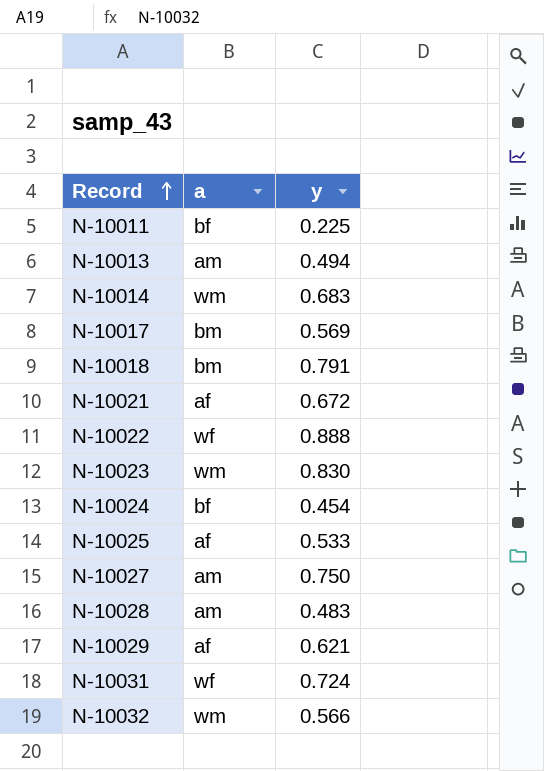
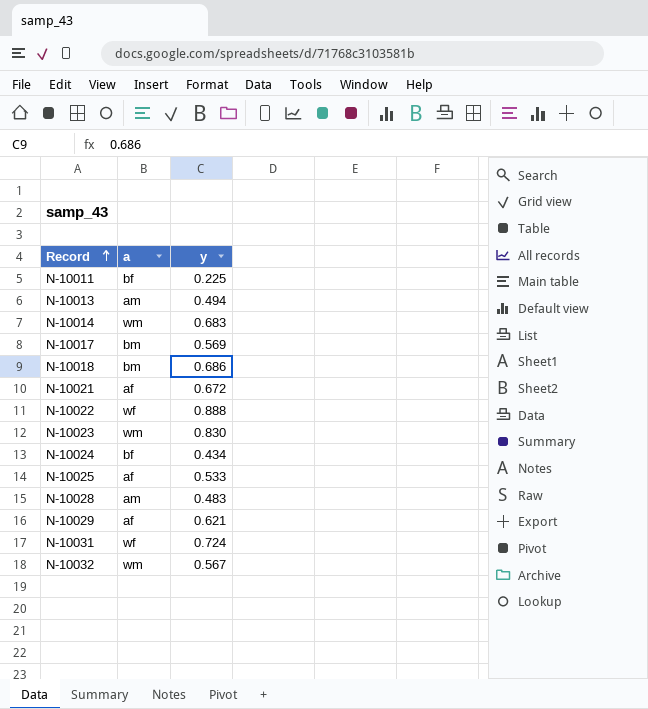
row N-10027: am | 0.750 -> none
N-10018 | y: 0.791 -> 0.686
N-10024 | y: 0.454 -> 0.434
N-10032 | y: 0.566 -> 0.567

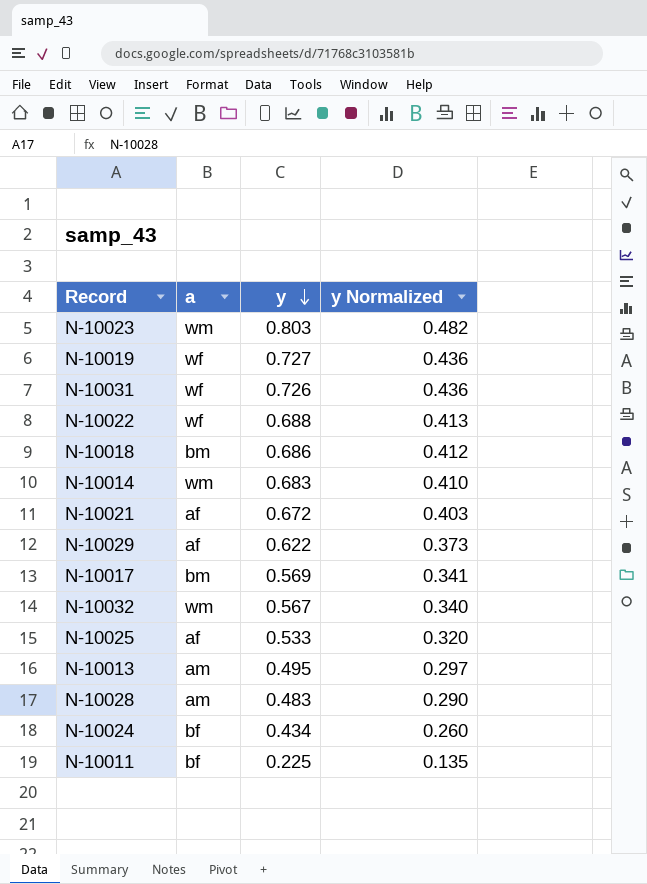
row order: Record ascending -> y descending
column y Normalized | formula: none -> [y] * 0.6
N-10023 | y: 0.830 -> 0.803
row N-10019: none -> wf | 0.727 | 0.436
N-10031 | y: 0.724 -> 0.726
N-10022 | y: 0.888 -> 0.688
N-10029 | y: 0.621 -> 0.622
N-10013 | y: 0.494 -> 0.495

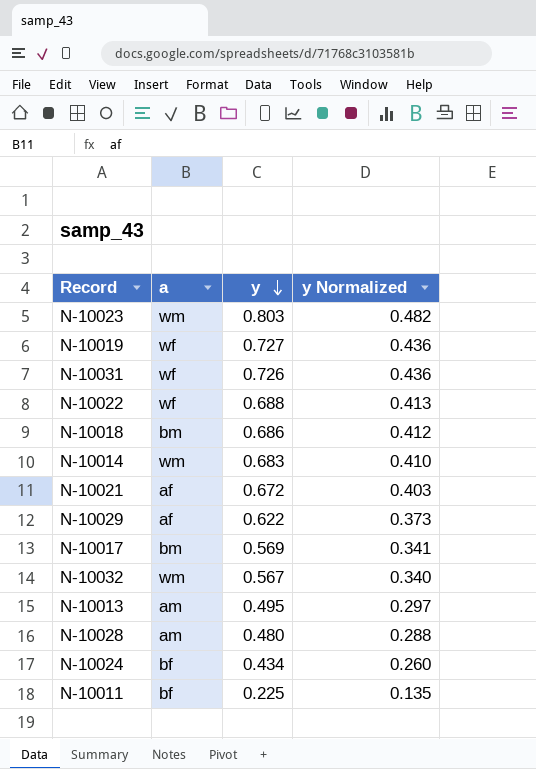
row N-10025: af | 0.533 | 0.320 -> none
N-10028 | y: 0.483 -> 0.480
N-10028 | y Normalized: 0.290 -> 0.288

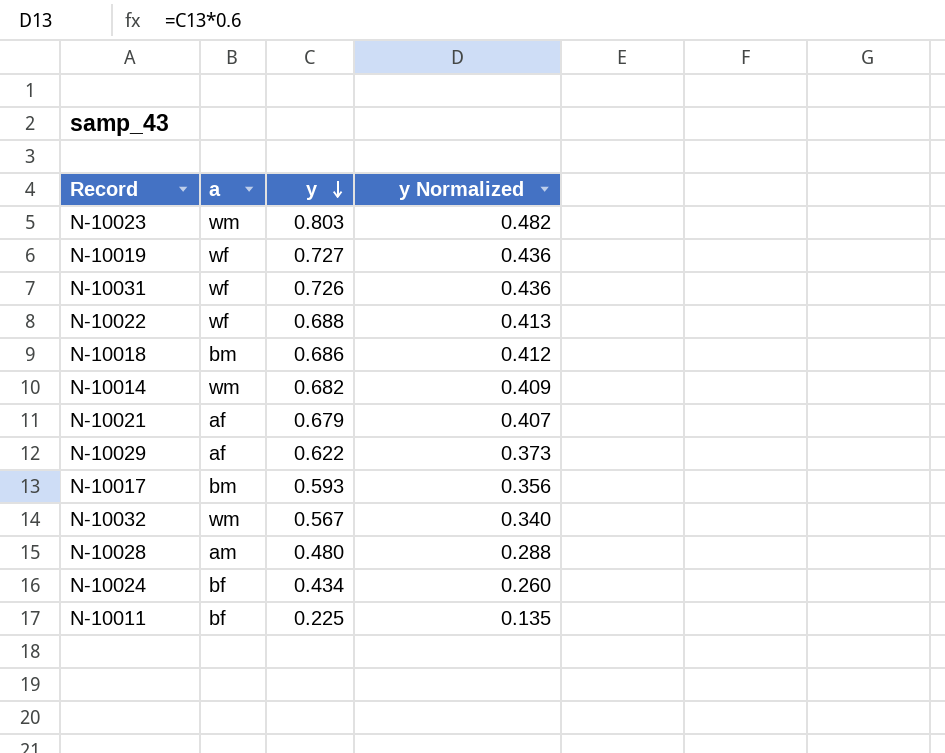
row N-10013: am | 0.495 | 0.297 -> none
N-10014 | y: 0.683 -> 0.682
N-10014 | y Normalized: 0.410 -> 0.409
N-10021 | y: 0.672 -> 0.679
N-10021 | y Normalized: 0.403 -> 0.407
N-10017 | y: 0.569 -> 0.593
N-10017 | y Normalized: 0.341 -> 0.356

